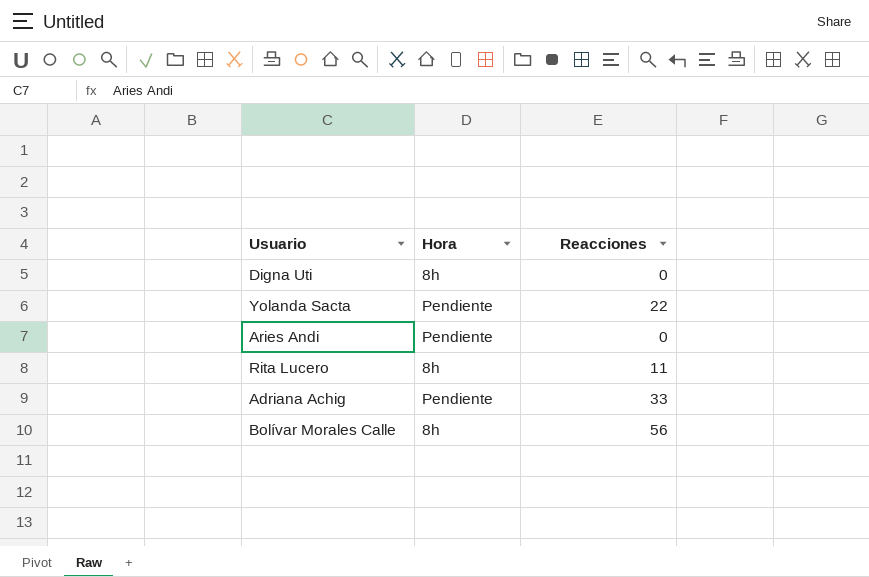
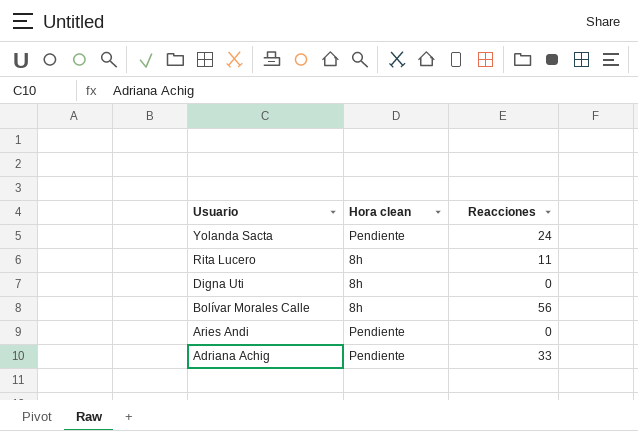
row order: none -> Usuario descending
column name: Hora -> Hora clean
Yolanda Sacta | Reacciones: 22 -> 24

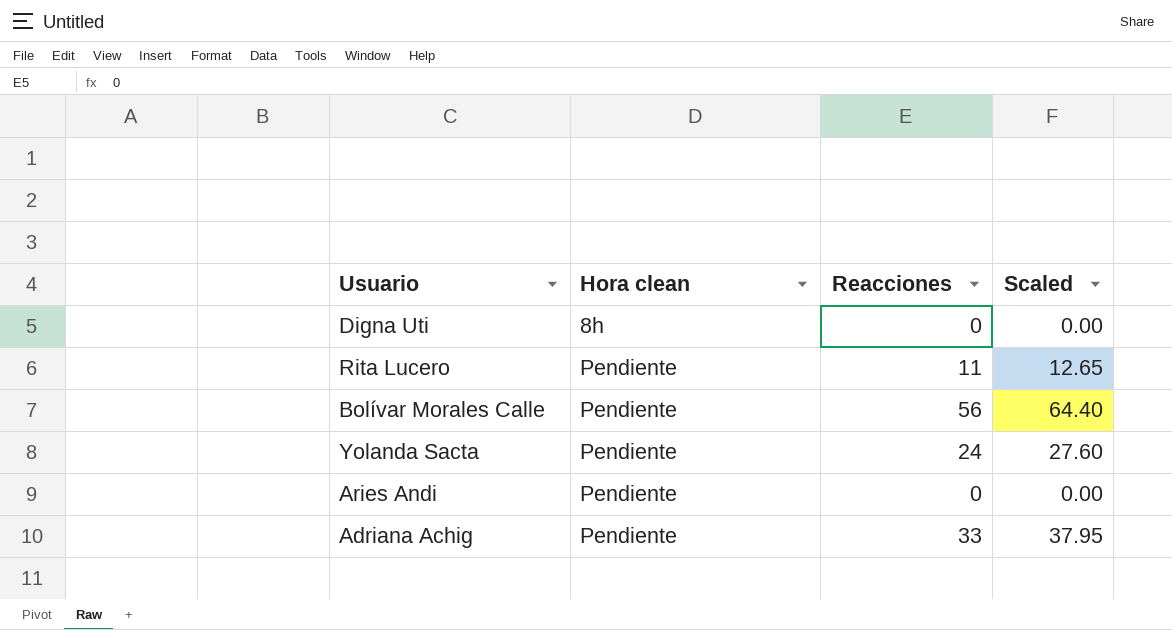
row order: Usuario descending -> Hora clean ascending
column Scaled | formula: none -> [Reacciones] * 1.15
Rita Lucero | Hora clean: 8h -> Pendiente
Bolívar Morales Calle | Hora clean: 8h -> Pendiente

